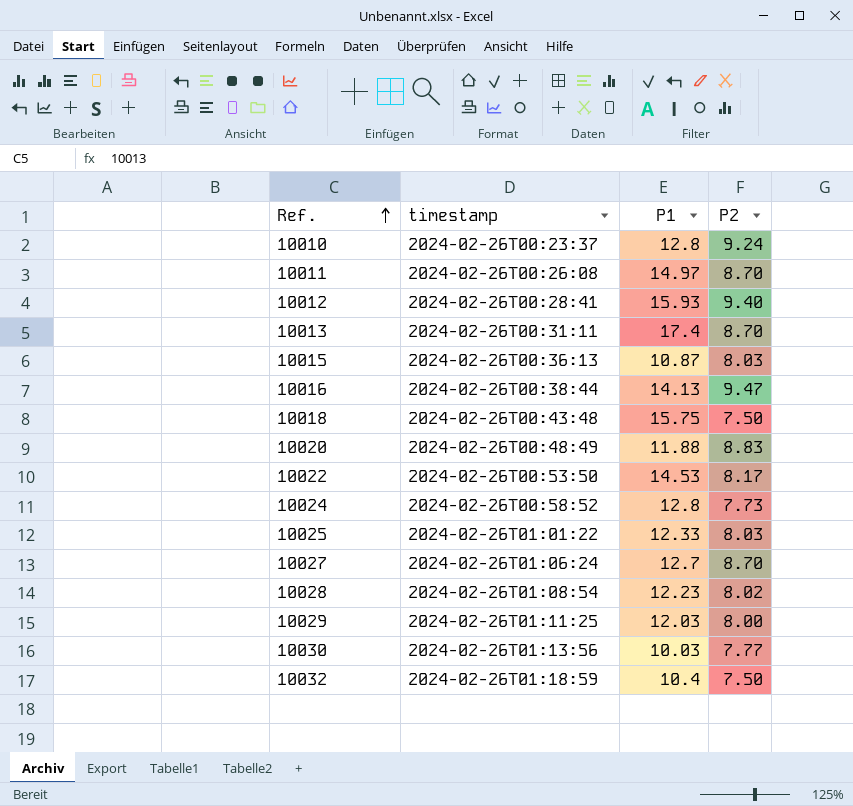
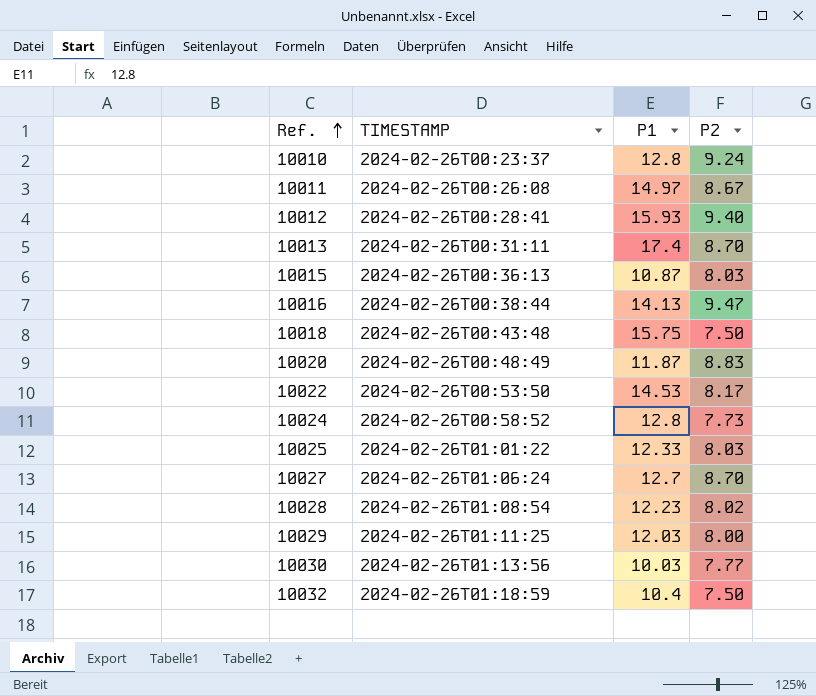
column name: timestamp -> TIMESTAMP
10011 | P2: 8.70 -> 8.67
10020 | P1: 11.88 -> 11.87

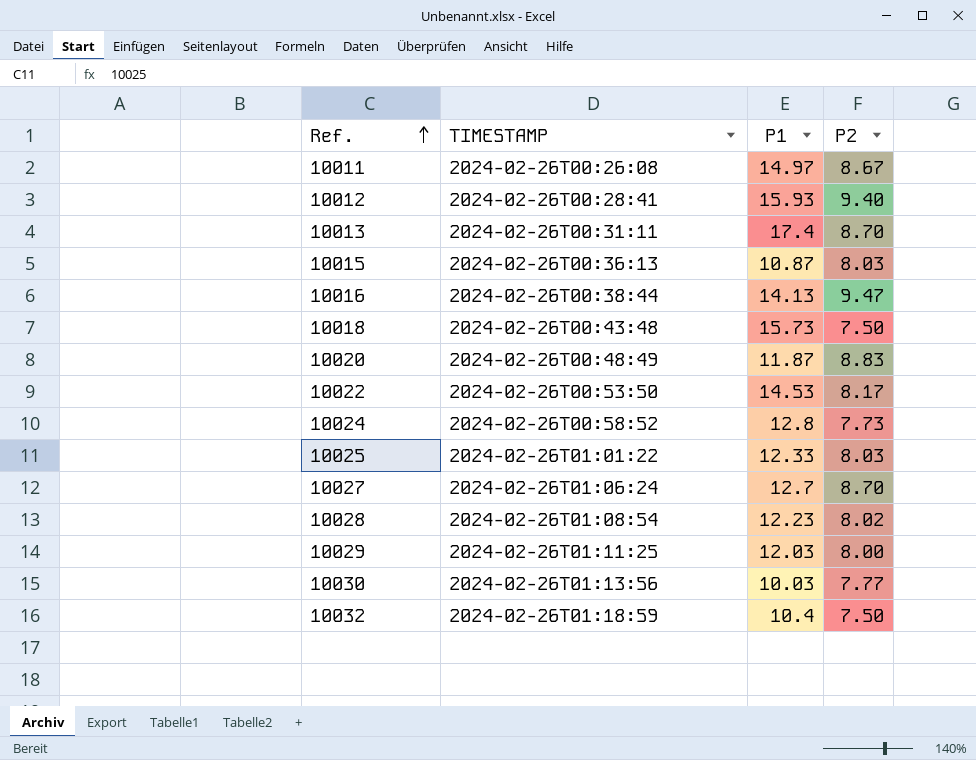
row 10010: 2024-02-26T00:23:37 | 12.8 | 9.24 -> none
10018 | P1: 15.75 -> 15.73

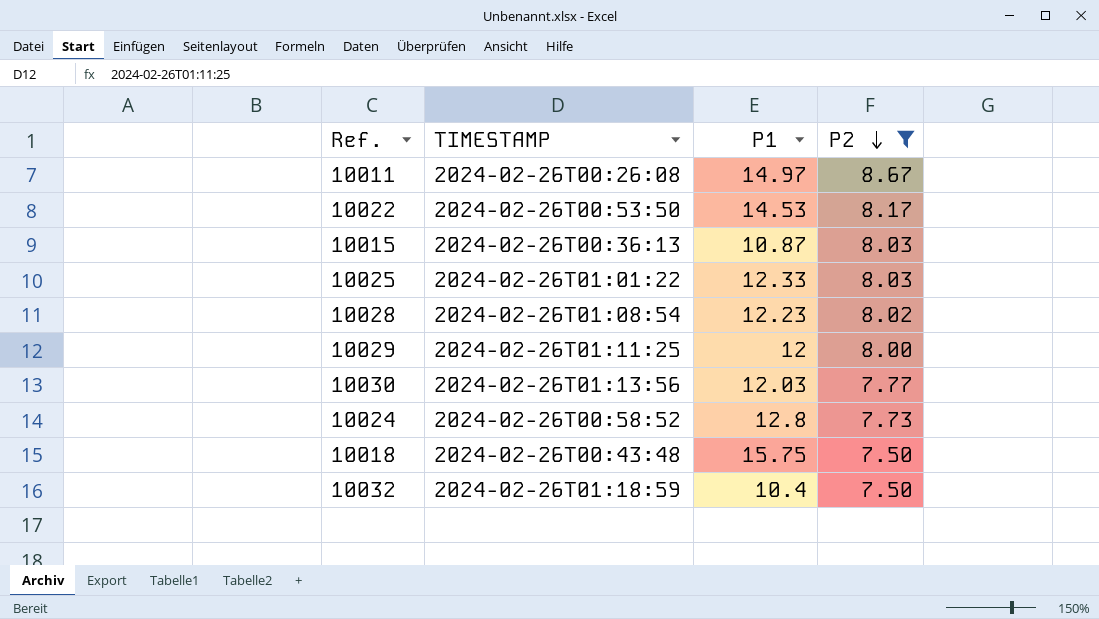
filter: none -> P2 <= 8.67
row order: Ref. ascending -> P2 descending
10029 | P1: 12.03 -> 12
10030 | P1: 10.03 -> 12.03
10018 | P1: 15.73 -> 15.75

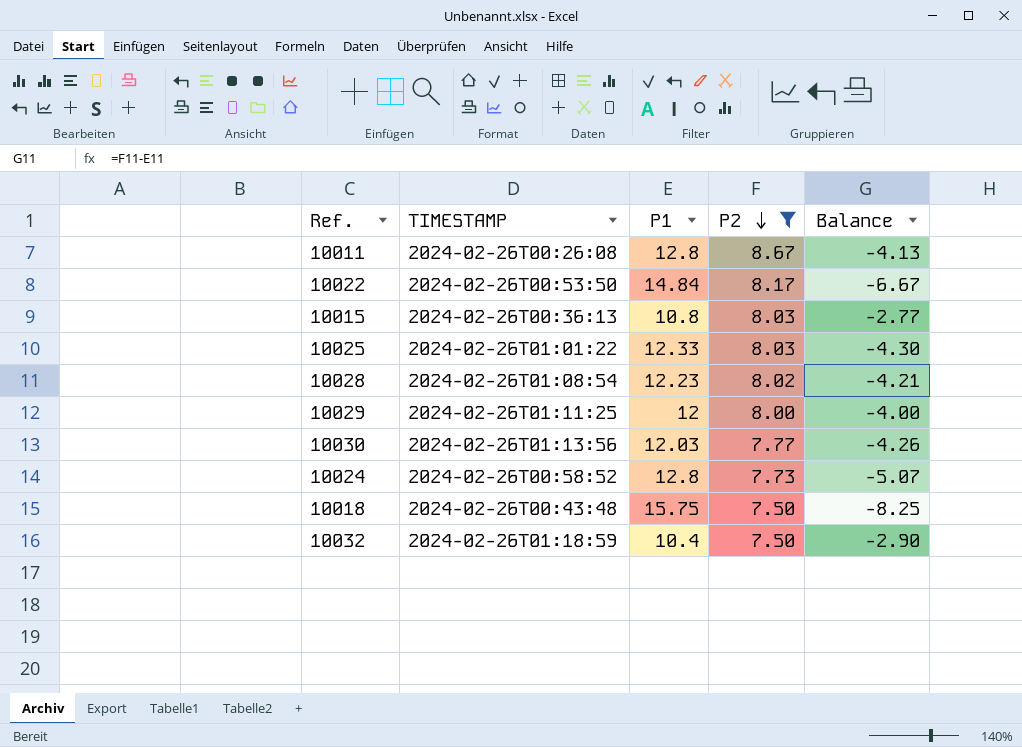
column Balance | formula: none -> [P2] - [P1]
10011 | P1: 14.97 -> 12.8
10022 | P1: 14.53 -> 14.84
10015 | P1: 10.87 -> 10.8

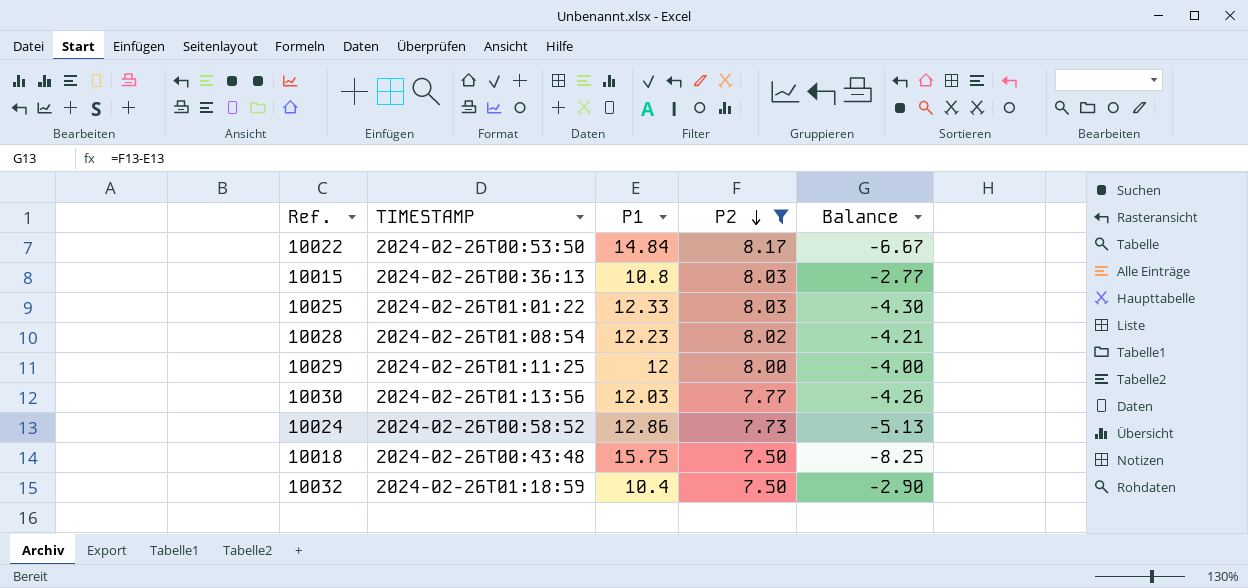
row 10011: 2024-02-26T00:26:08 | 12.8 | 8.67 | -4.13 -> none
10024 | P1: 12.8 -> 12.86
10024 | Balance: -5.07 -> -5.13

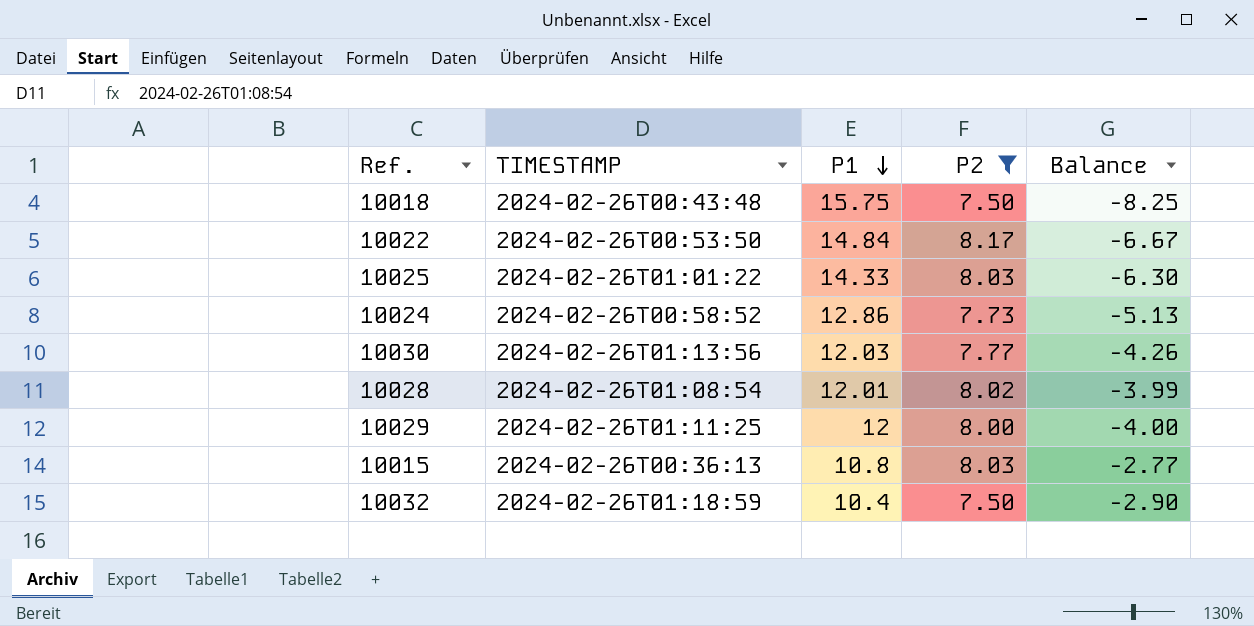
row order: P2 descending -> P1 descending
10025 | P1: 12.33 -> 14.33
10025 | Balance: -4.30 -> -6.30
10028 | P1: 12.23 -> 12.01
10028 | Balance: -4.21 -> -3.99

